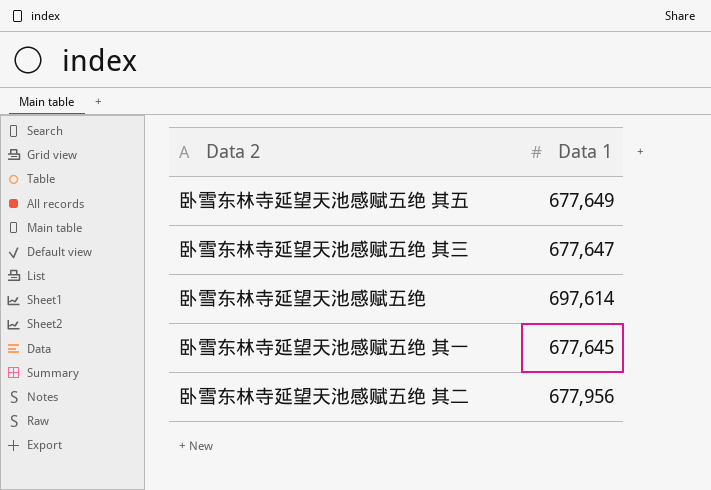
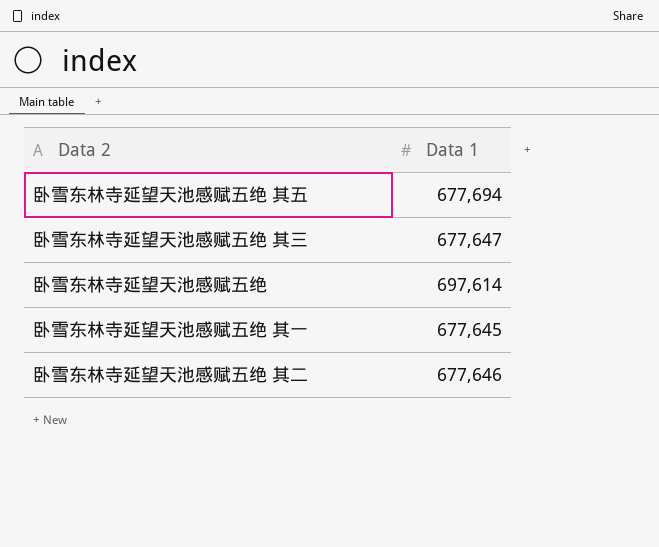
卧雪东林寺延望天池感赋五绝 其五 | Data 1: 677,649 -> 677,694
卧雪东林寺延望天池感赋五绝 其二 | Data 1: 677,956 -> 677,646

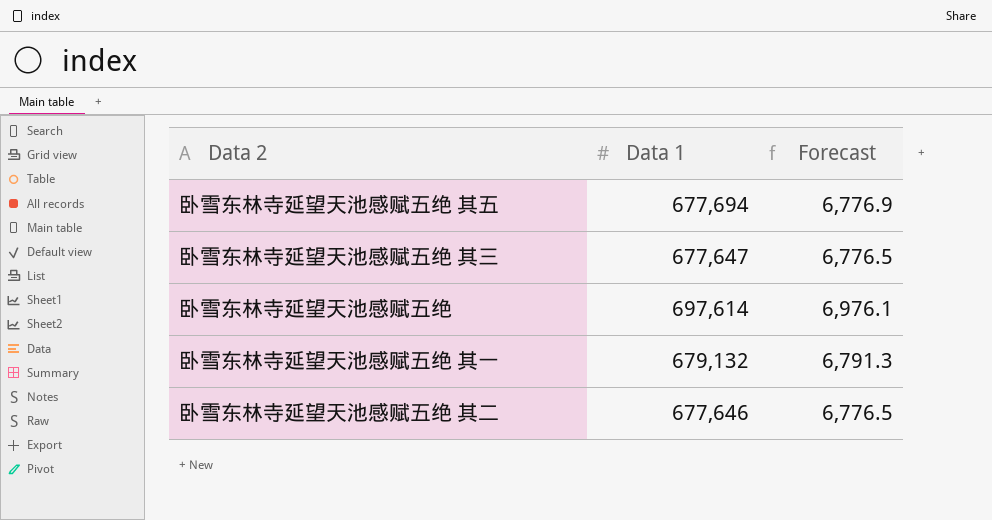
column Forecast | formula: none -> [Data 1] * 0.01
卧雪东林寺延望天池感赋五绝 其一 | Data 1: 677,645 -> 679,132

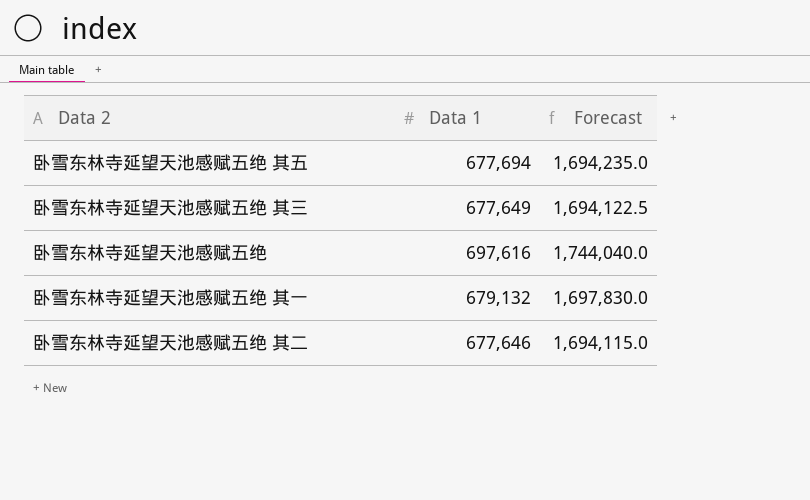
column Forecast | formula: [Data 1] * 0.01 -> [Data 1] * 2.5
卧雪东林寺延望天池感赋五绝 其三 | Data 1: 677,647 -> 677,649
卧雪东林寺延望天池感赋五绝 | Data 1: 697,614 -> 697,616

